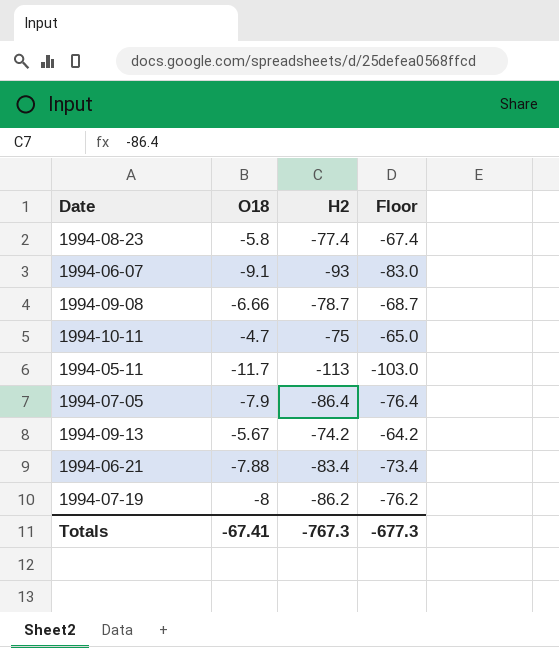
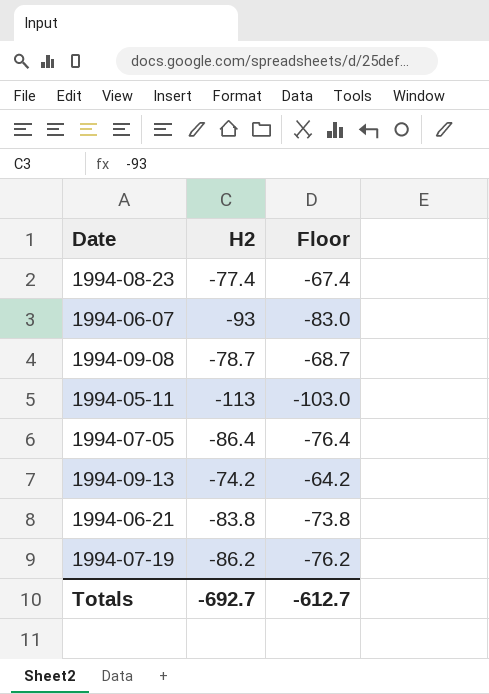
column O18 | position: 2 -> none
row 1994-10-11: -4.7 | -75 | -65.0 -> none
1994-06-21 | H2: -83.4 -> -83.8
1994-06-21 | Floor: -73.4 -> -73.8
Totals | H2: -767.3 -> -692.7
Totals | Floor: -677.3 -> -612.7

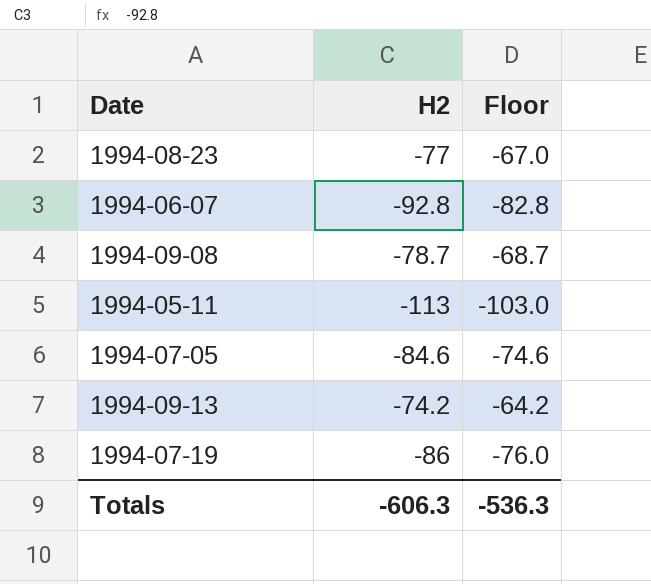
row 1994-06-21: -83.8 | -73.8 -> none
1994-08-23 | H2: -77.4 -> -77
1994-08-23 | Floor: -67.4 -> -67.0
1994-06-07 | H2: -93 -> -92.8
1994-06-07 | Floor: -83.0 -> -82.8
1994-07-05 | H2: -86.4 -> -84.6
1994-07-05 | Floor: -76.4 -> -74.6
1994-07-19 | H2: -86.2 -> -86
1994-07-19 | Floor: -76.2 -> -76.0
Totals | H2: -692.7 -> -606.3
Totals | Floor: -612.7 -> -536.3

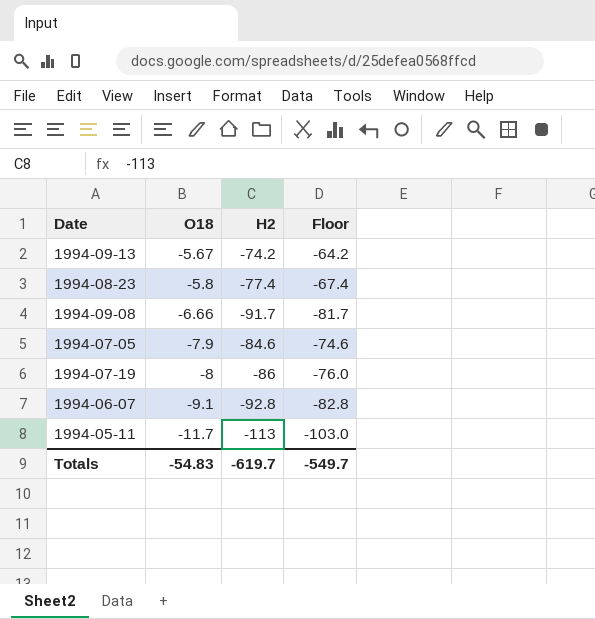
row order: none -> O18 descending
column O18 | position: none -> 2
1994-08-23 | H2: -77 -> -77.4
1994-08-23 | Floor: -67.0 -> -67.4
1994-09-08 | H2: -78.7 -> -91.7
1994-09-08 | Floor: -68.7 -> -81.7
Totals | H2: -606.3 -> -619.7
Totals | Floor: -536.3 -> -549.7

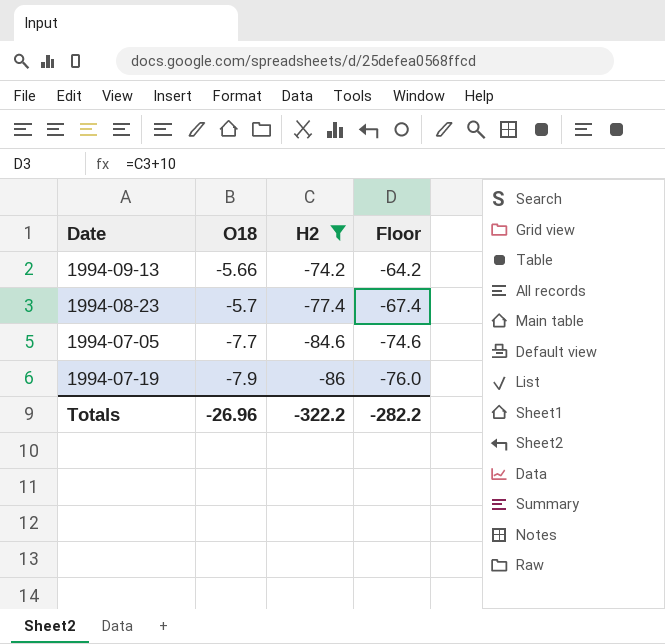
filter: none -> H2 >= -86
1994-09-13 | O18: -5.67 -> -5.66
1994-08-23 | O18: -5.8 -> -5.7
1994-07-05 | O18: -7.9 -> -7.7
1994-07-19 | O18: -8 -> -7.9
Totals | O18: -54.83 -> -26.96
Totals | H2: -619.7 -> -322.2
Totals | Floor: -549.7 -> -282.2

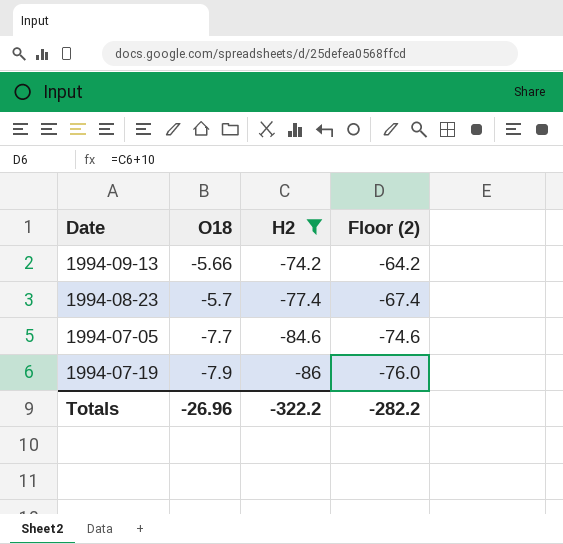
column name: Floor -> Floor (2)

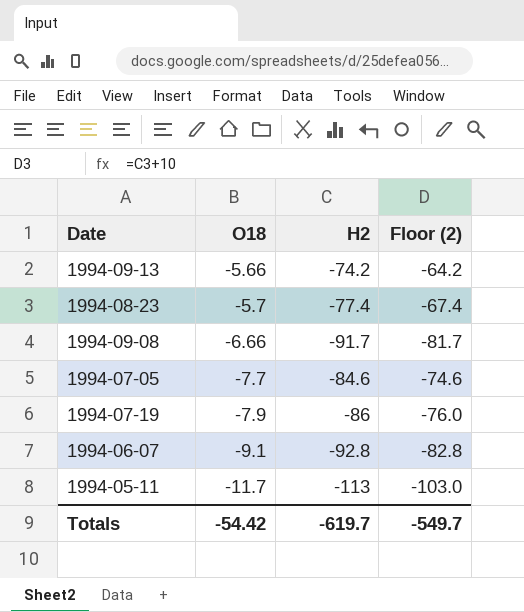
filter: H2 >= -86 -> none
Totals | O18: -26.96 -> -54.42
Totals | H2: -322.2 -> -619.7
Totals | Floor (2): -282.2 -> -549.7

